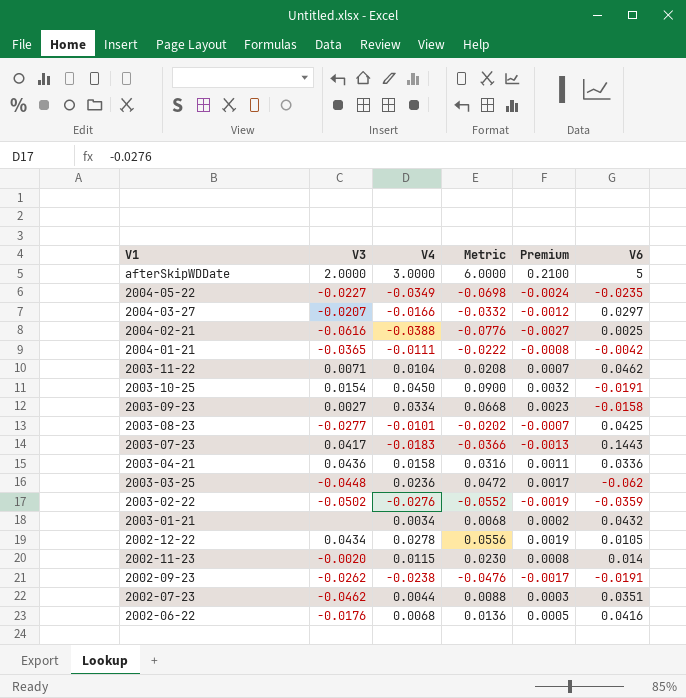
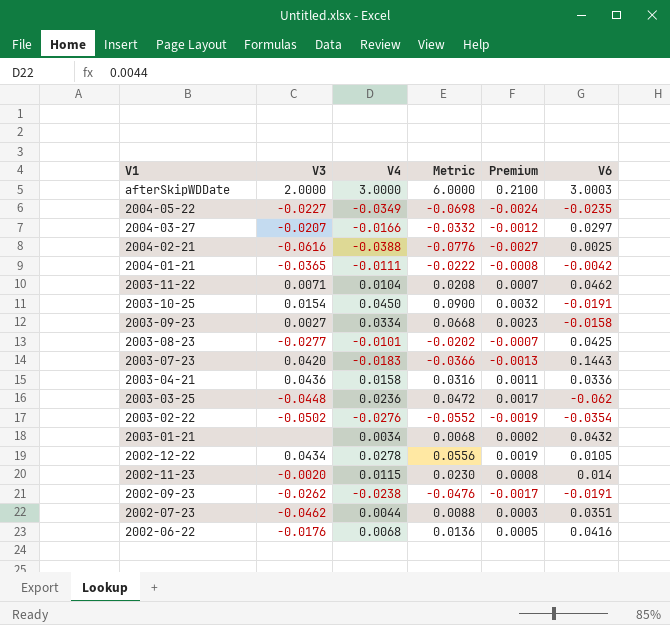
afterSkipWDDate | V6: 5 -> 3.0003
2003-07-23 | V3: 0.0417 -> 0.0420
2003-02-22 | V6: -0.0359 -> -0.0354

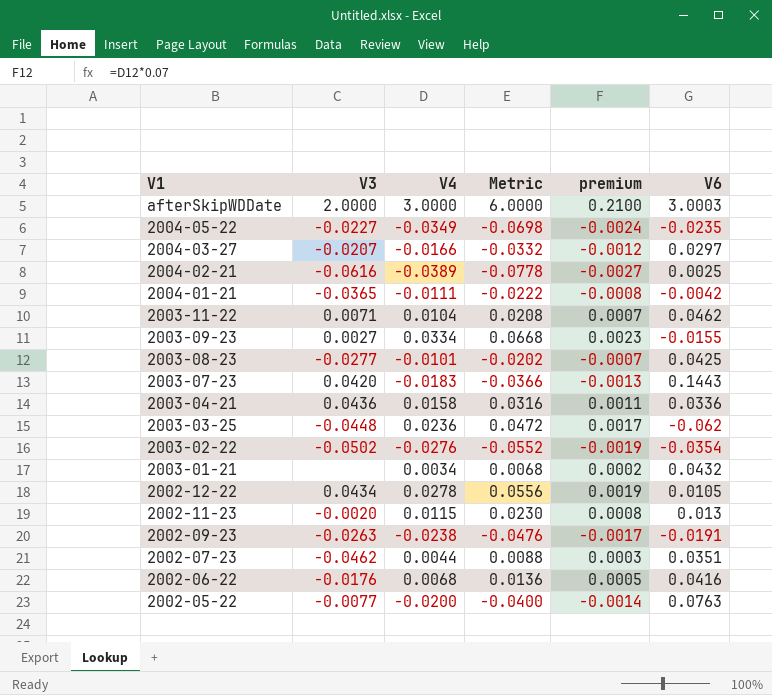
column name: Premium -> premium
row 2003-10-25: 0.0154 | 0.0450 | 0.0900 | 0.0032 | -0.0191 -> none
2004-02-21 | V4: -0.0388 -> -0.0389
2004-02-21 | Metric: -0.0776 -> -0.0778
2003-09-23 | V6: -0.0158 -> -0.0155
2002-11-23 | V6: 0.014 -> 0.013
2002-09-23 | V3: -0.0262 -> -0.0263
row 2002-05-22: none -> -0.0077 | -0.0200 | -0.0400 | -0.0014 | 0.0763

